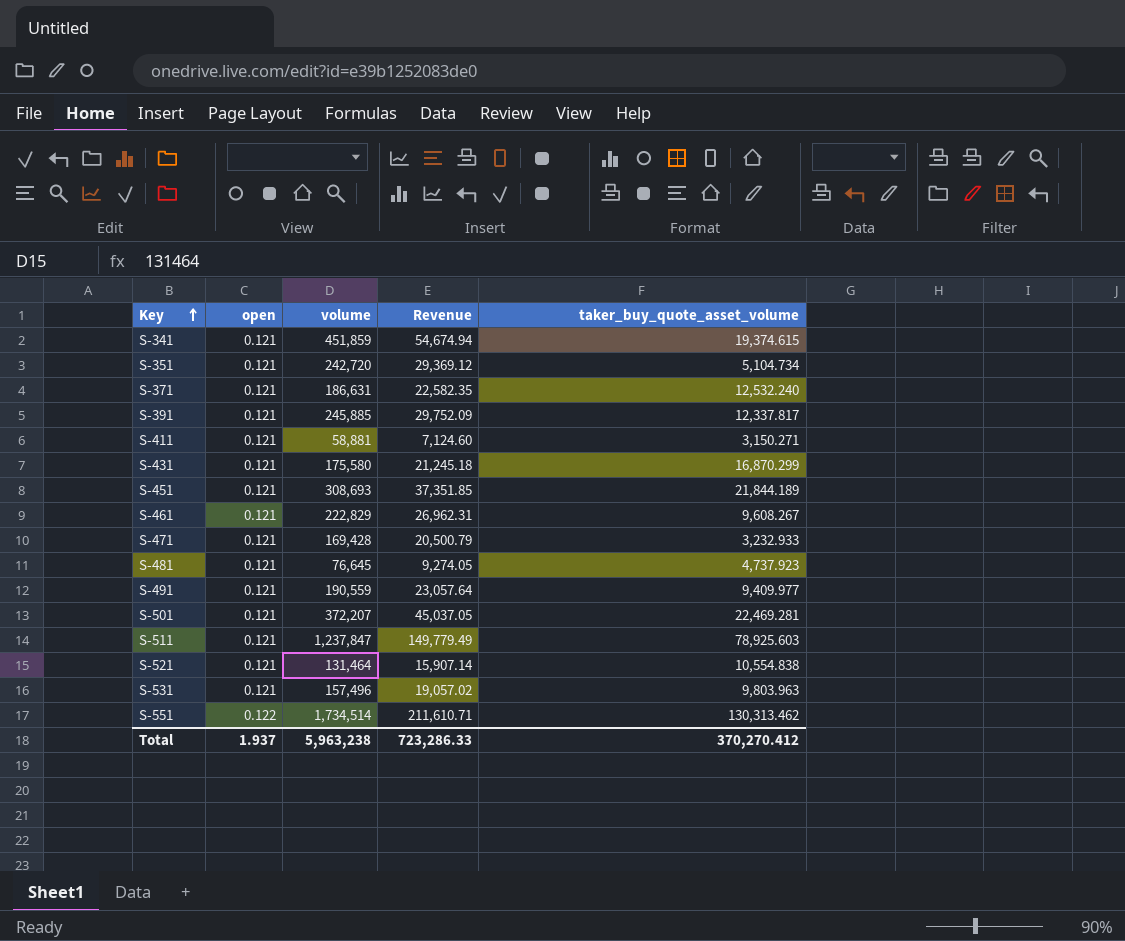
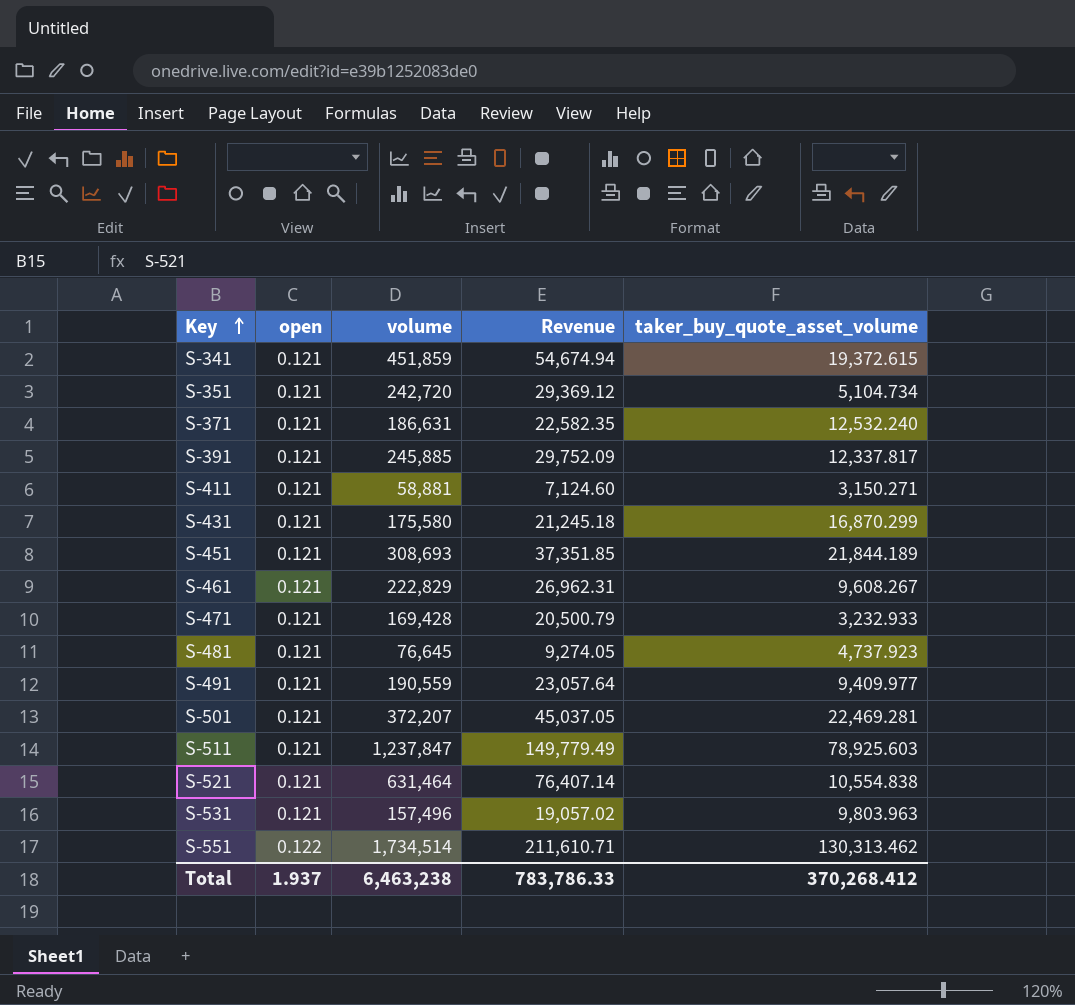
S-341 | taker_buy_quote_asset_volume: 19,374.615 -> 19,372.615
S-521 | volume: 131,464 -> 631,464
S-521 | Revenue: 15,907.14 -> 76,407.14
Total | volume: 5,963,238 -> 6,463,238
Total | Revenue: 723,286.33 -> 783,786.33
Total | taker_buy_quote_asset_volume: 370,270.412 -> 370,268.412

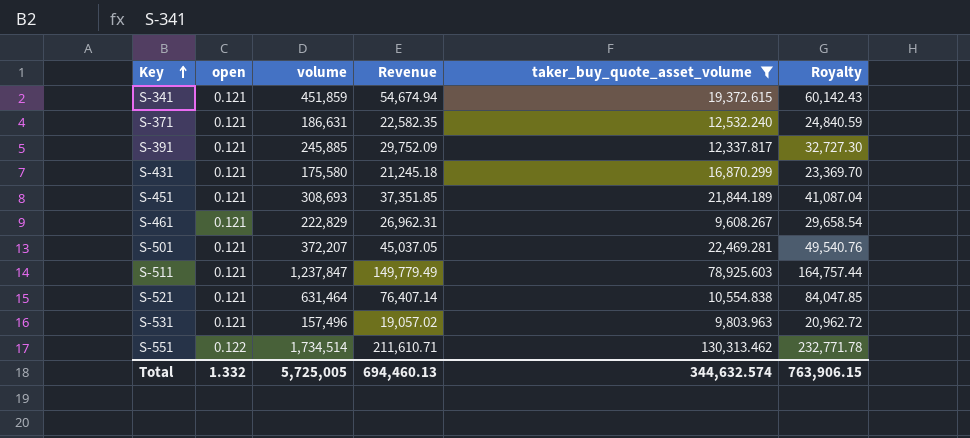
filter: none -> taker_buy_quote_asset_volume >= 9,608.267
column Royalty | formula: none -> [Revenue] * 1.1
Total | open: 1.937 -> 1.332
Total | volume: 6,463,238 -> 5,725,005
Total | Revenue: 783,786.33 -> 694,460.13
Total | taker_buy_quote_asset_volume: 370,268.412 -> 344,632.574

